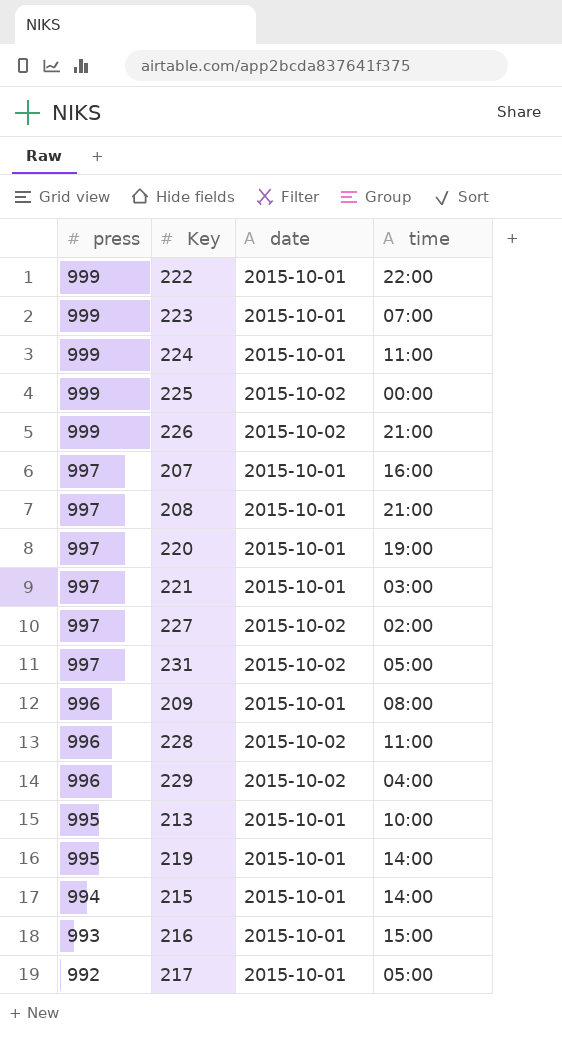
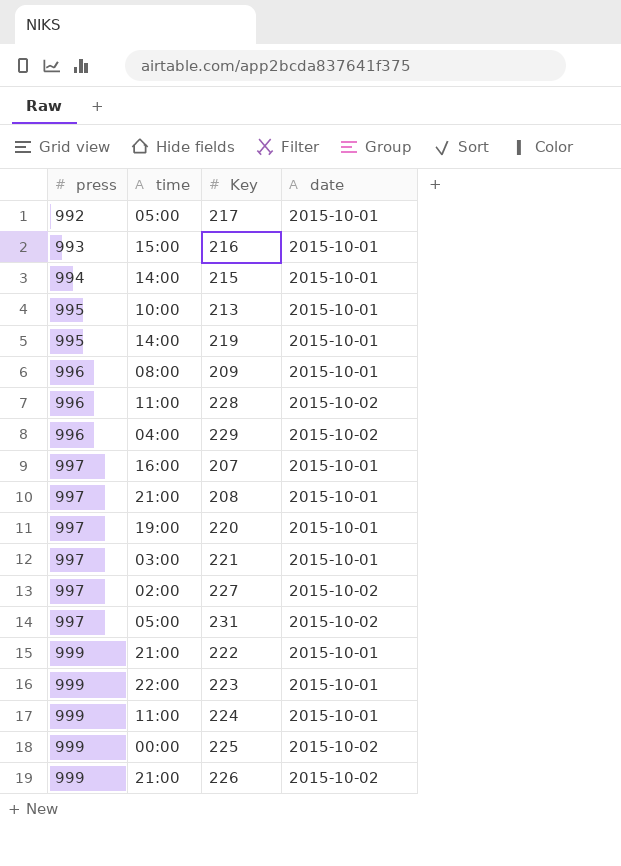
row order: press descending -> press ascending
column time | position: 4 -> 2
222 | time: 22:00 -> 21:00
223 | time: 07:00 -> 22:00

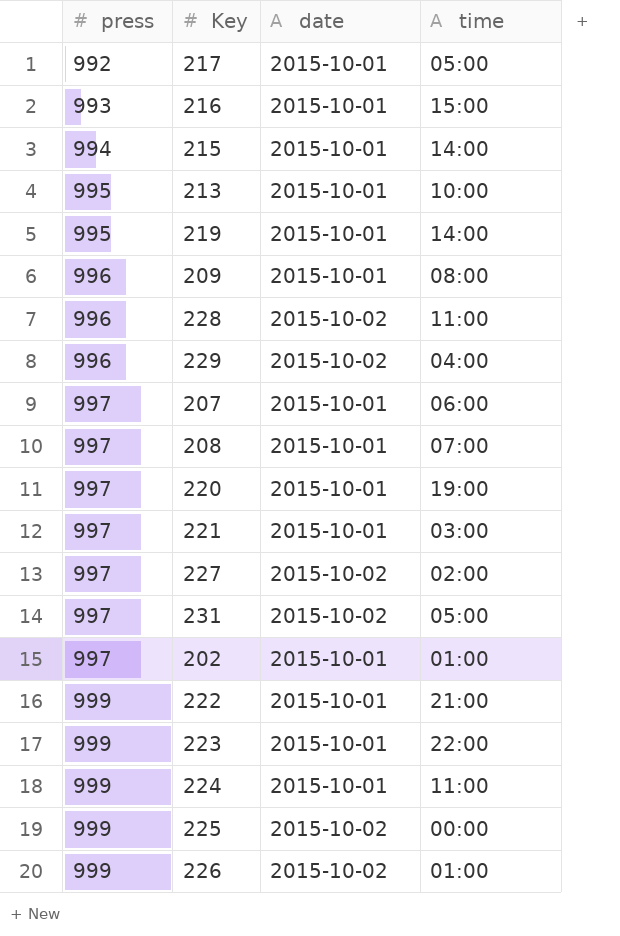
column time | position: 2 -> 4
207 | time: 16:00 -> 06:00
208 | time: 21:00 -> 07:00
row 202: none -> 997 | 2015-10-01 | 01:00
226 | time: 21:00 -> 01:00

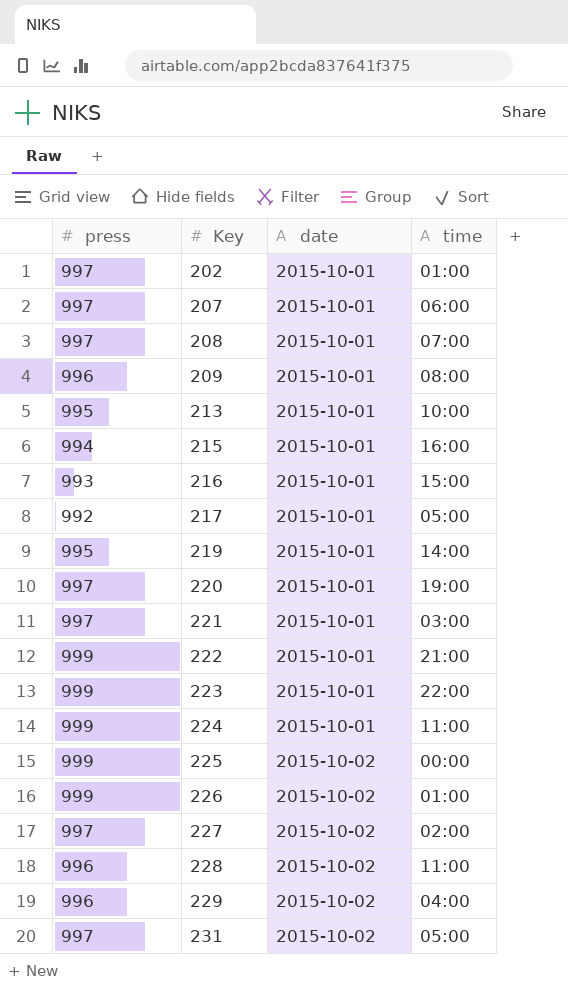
row order: press ascending -> Key ascending
215 | time: 14:00 -> 16:00

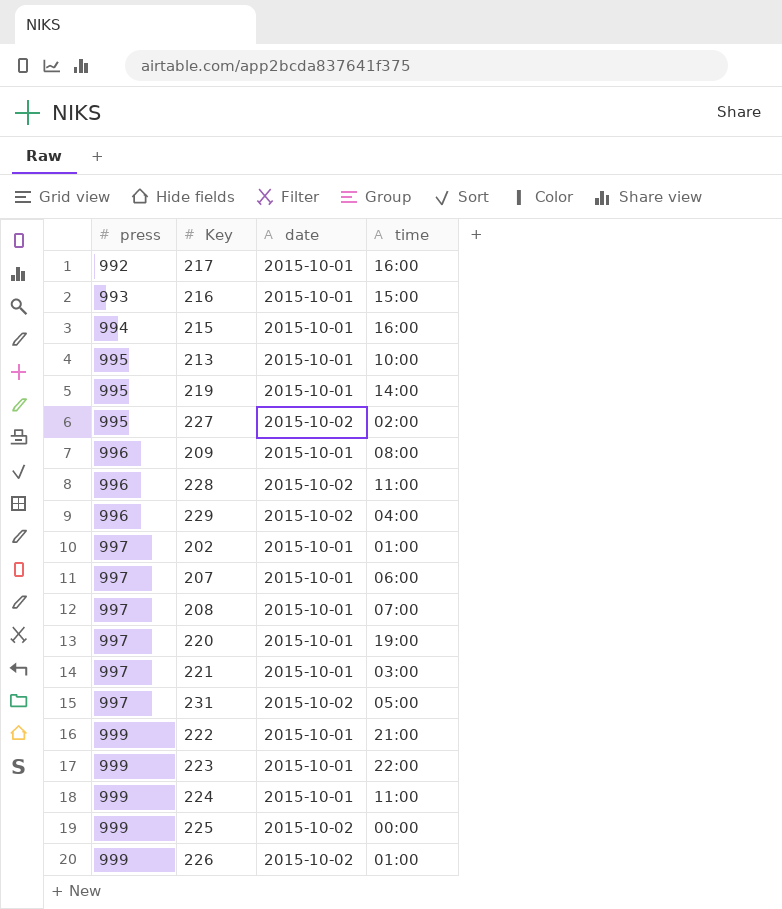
row order: Key ascending -> press ascending
217 | time: 05:00 -> 16:00
227 | press: 997 -> 995

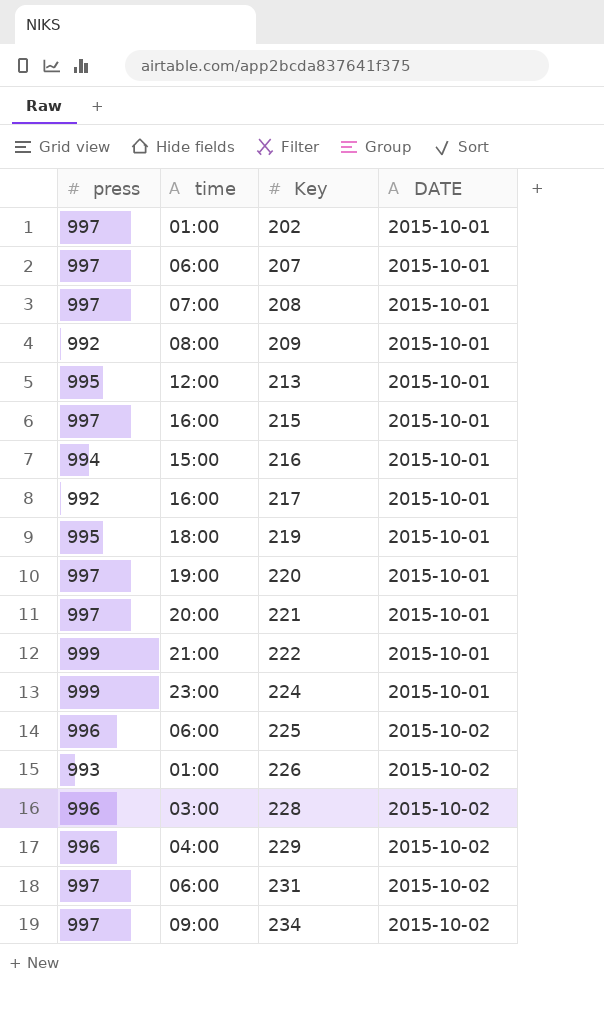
row order: press ascending -> Key ascending
column time | position: 4 -> 2
column name: date -> DATE
row 227: 995 | 2015-10-02 | 02:00 -> none
row 223: 999 | 2015-10-01 | 22:00 -> none
209 | press: 996 -> 992
213 | time: 10:00 -> 12:00
215 | press: 994 -> 997
216 | press: 993 -> 994
219 | time: 14:00 -> 18:00
221 | time: 03:00 -> 20:00
224 | time: 11:00 -> 23:00
225 | press: 999 -> 996
225 | time: 00:00 -> 06:00
226 | press: 999 -> 993
228 | time: 11:00 -> 03:00
231 | time: 05:00 -> 06:00
row 234: none -> 997 | 09:00 | 2015-10-02

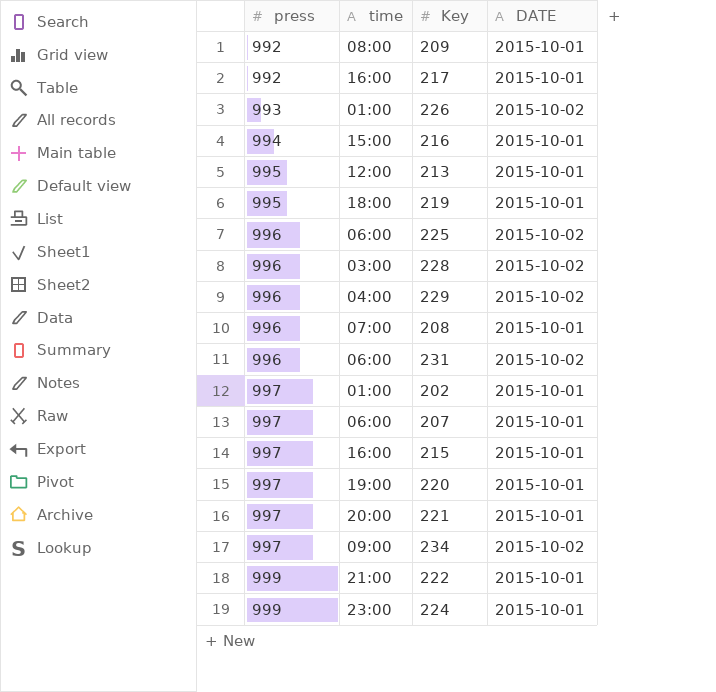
row order: Key ascending -> press ascending
208 | press: 997 -> 996
231 | press: 997 -> 996

